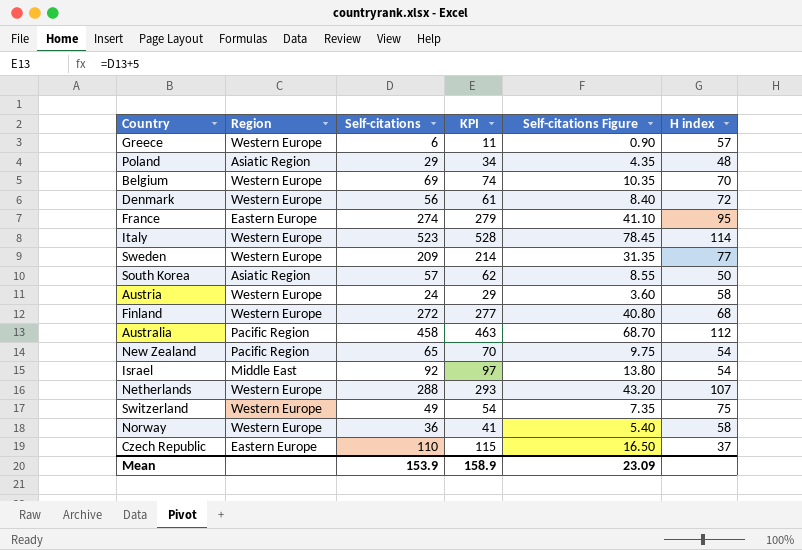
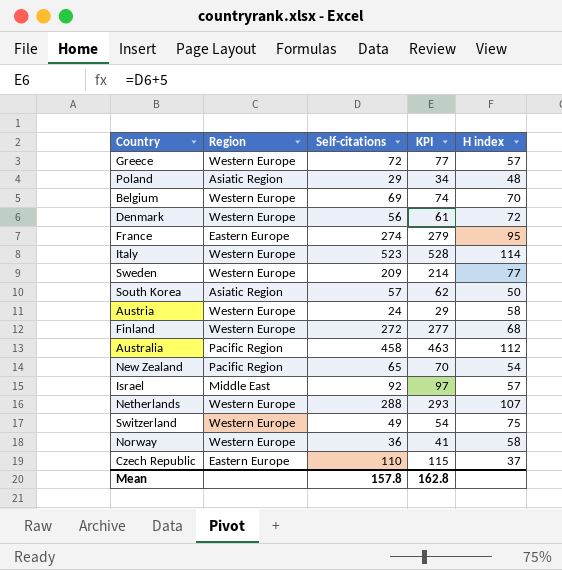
column Self-citations Figure | formula: [Self-citations] * 0.15 -> none
Greece | Self-citations: 6 -> 72
Greece | KPI: 11 -> 77
Israel | H index: 54 -> 57
Mean | Self-citations: 153.9 -> 157.8
Mean | KPI: 158.9 -> 162.8

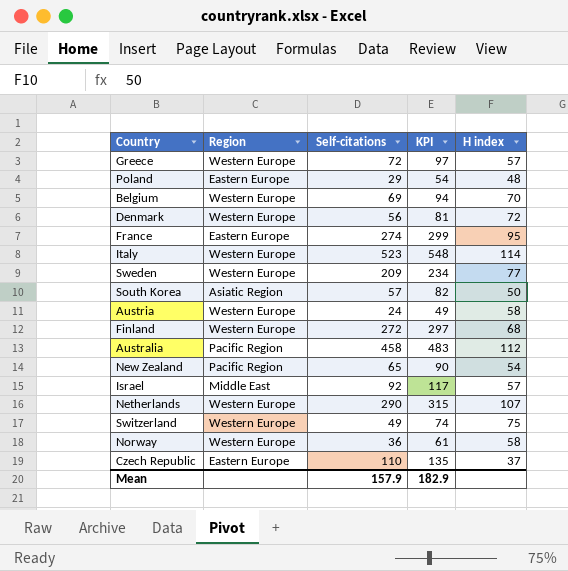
column KPI | formula: [Self-citations] + 5 -> [Self-citations] + 25
Poland | Region: Asiatic Region -> Eastern Europe
Netherlands | Self-citations: 288 -> 290
Mean | Self-citations: 157.8 -> 157.9
Mean | KPI: 162.8 -> 182.9

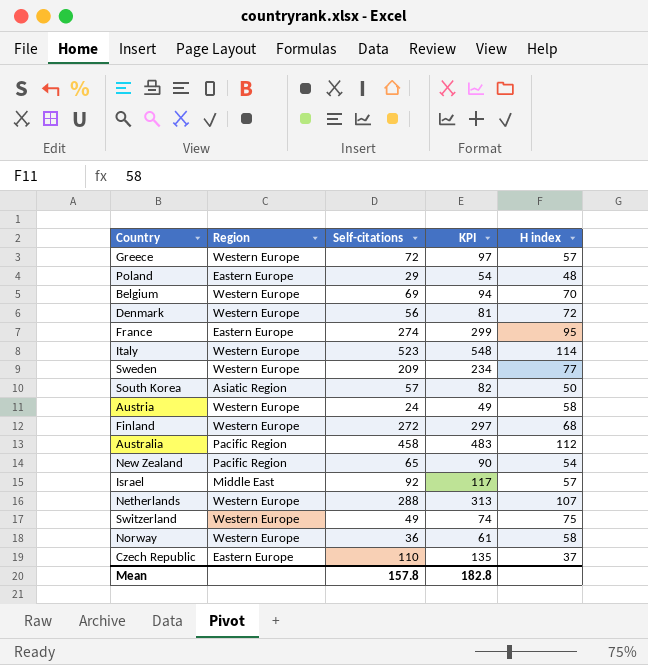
Netherlands | Self-citations: 290 -> 288
Netherlands | KPI: 315 -> 313
Mean | Self-citations: 157.9 -> 157.8
Mean | KPI: 182.9 -> 182.8

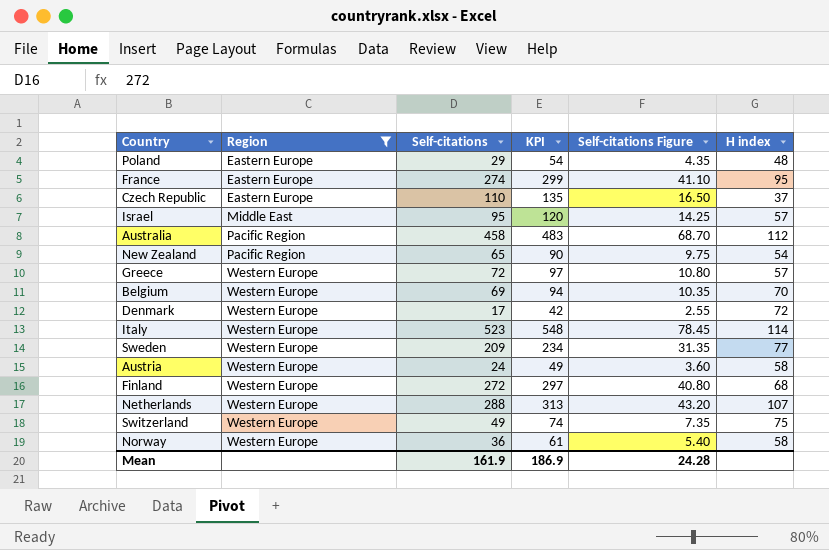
filter: none -> Region != Asiatic Region
row order: none -> Region ascending
column Self-citations Figure | formula: none -> [Self-citations] * 0.15
Israel | Self-citations: 92 -> 95
Israel | KPI: 117 -> 120
Denmark | Self-citations: 56 -> 17
Denmark | KPI: 81 -> 42
Mean | Self-citations: 157.8 -> 161.9
Mean | KPI: 182.8 -> 186.9

